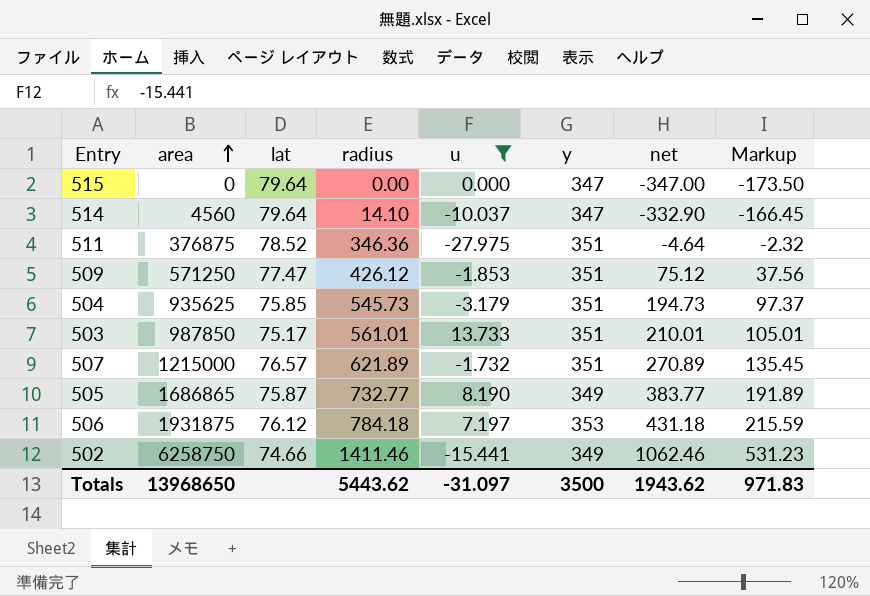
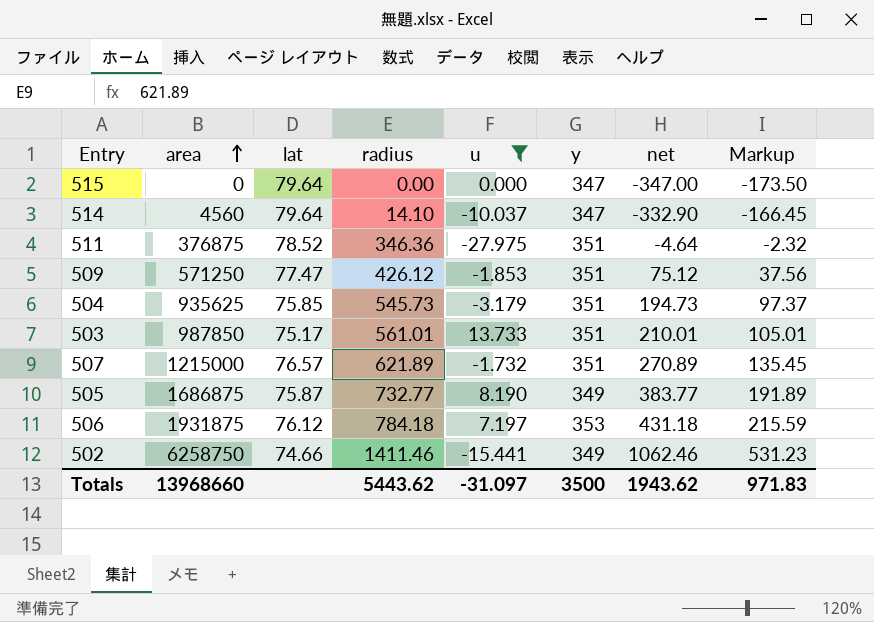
505 | area: 1686865 -> 1686875
Totals | area: 13968650 -> 13968660

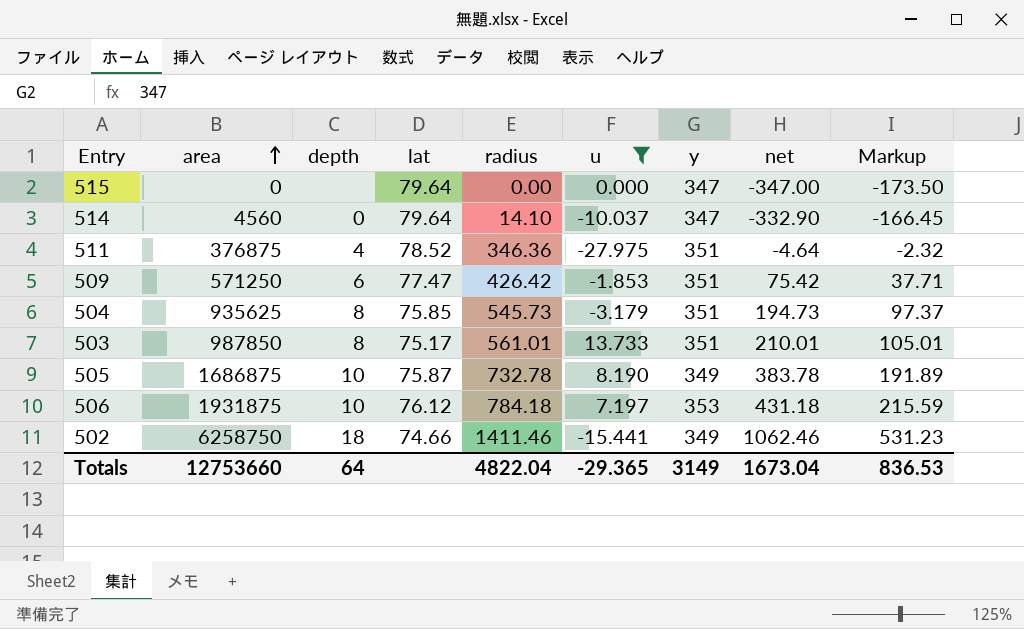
column depth | position: none -> 3
row 507: 1215000 | 76.57 | 621.89 | -1.732 | 351 | 270.89 | 135.45 -> none
509 | radius: 426.12 -> 426.42
509 | net: 75.12 -> 75.42
509 | Markup: 37.56 -> 37.71
505 | radius: 732.77 -> 732.78
505 | net: 383.77 -> 383.78
Totals | area: 13968660 -> 12753660
Totals | radius: 5443.62 -> 4822.04
Totals | u: -31.097 -> -29.365
Totals | y: 3500 -> 3149
Totals | net: 1943.62 -> 1673.04
Totals | Markup: 971.83 -> 836.53

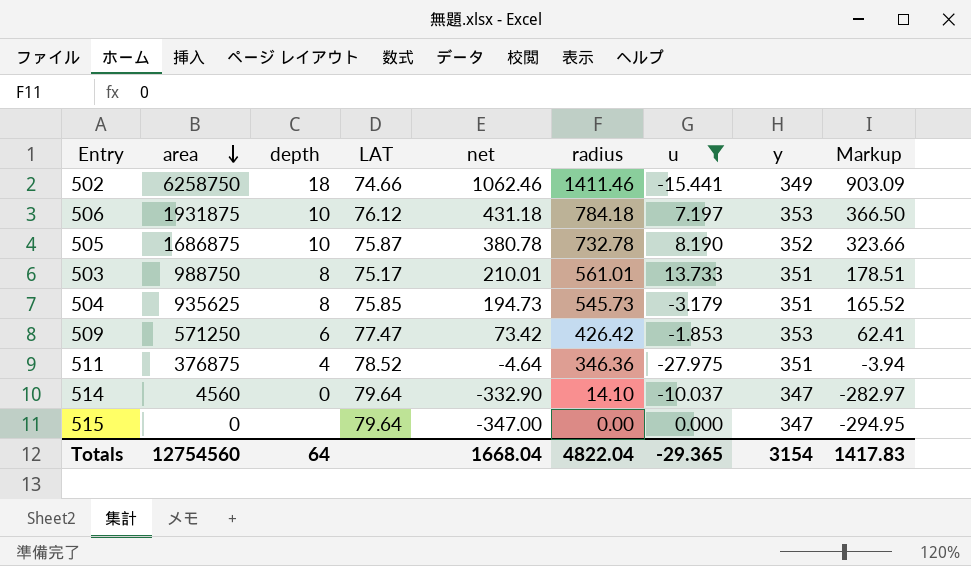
row order: area ascending -> area descending
column name: lat -> LAT
column net | position: 8 -> 5
column Markup | formula: [net] * 0.5 -> [net] * 0.85
505 | net: 383.78 -> 380.78
505 | y: 349 -> 352
503 | area: 987850 -> 988750
509 | net: 75.42 -> 73.42
509 | y: 351 -> 353
Totals | area: 12753660 -> 12754560
Totals | net: 1673.04 -> 1668.04
Totals | y: 3149 -> 3154
Totals | Markup: 836.53 -> 1417.83

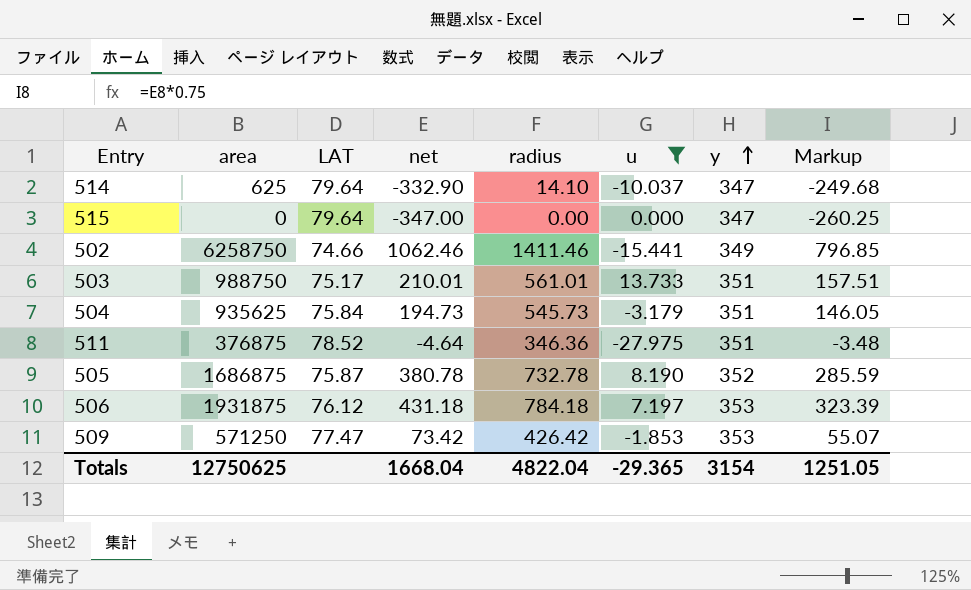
row order: area descending -> y ascending
column depth | position: 3 -> none
column Markup | formula: [net] * 0.85 -> [net] * 0.75
514 | area: 4560 -> 625
504 | LAT: 75.85 -> 75.84
Totals | area: 12754560 -> 12750625
Totals | Markup: 1417.83 -> 1251.05

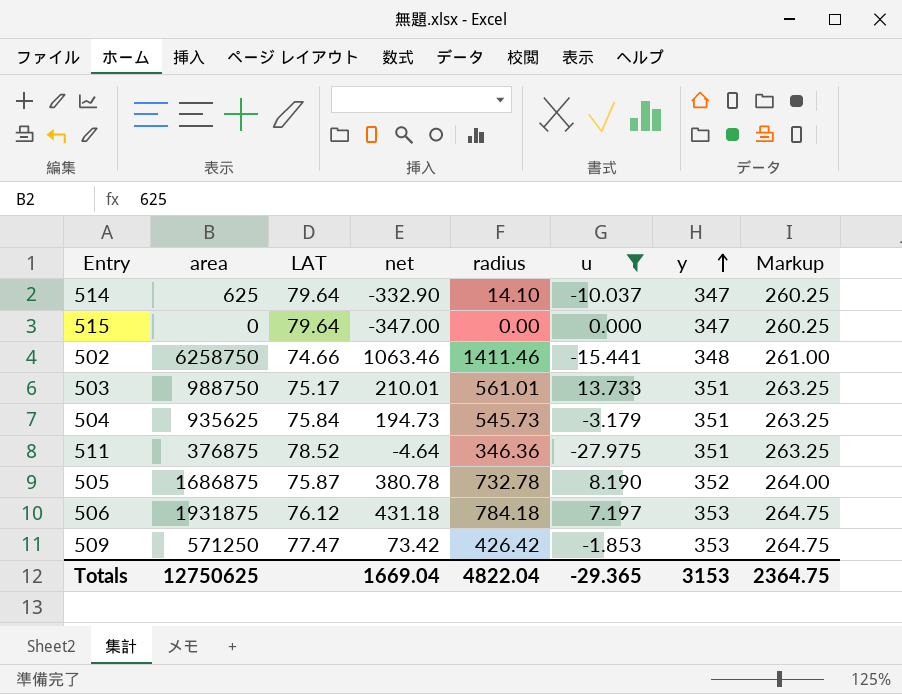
column Markup | formula: [net] * 0.75 -> [y] * 0.75
502 | net: 1062.46 -> 1063.46
502 | y: 349 -> 348
Totals | net: 1668.04 -> 1669.04
Totals | y: 3154 -> 3153
Totals | Markup: 1251.05 -> 2364.75

